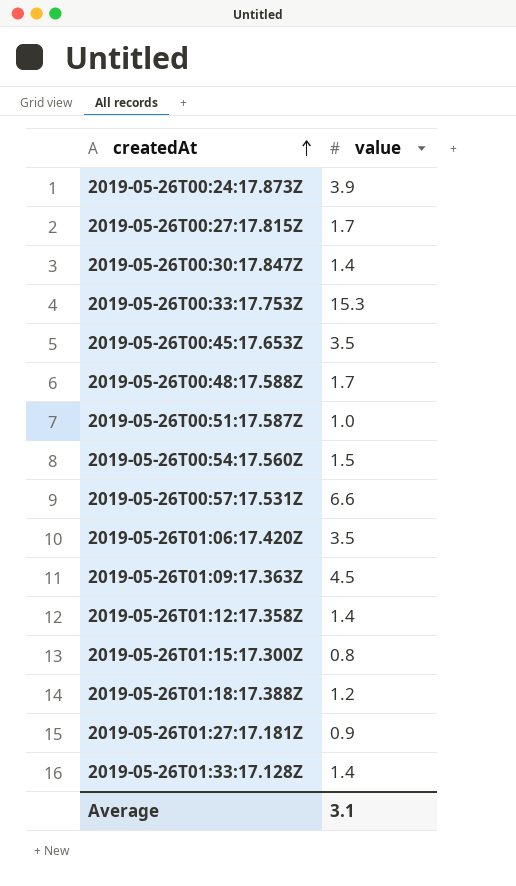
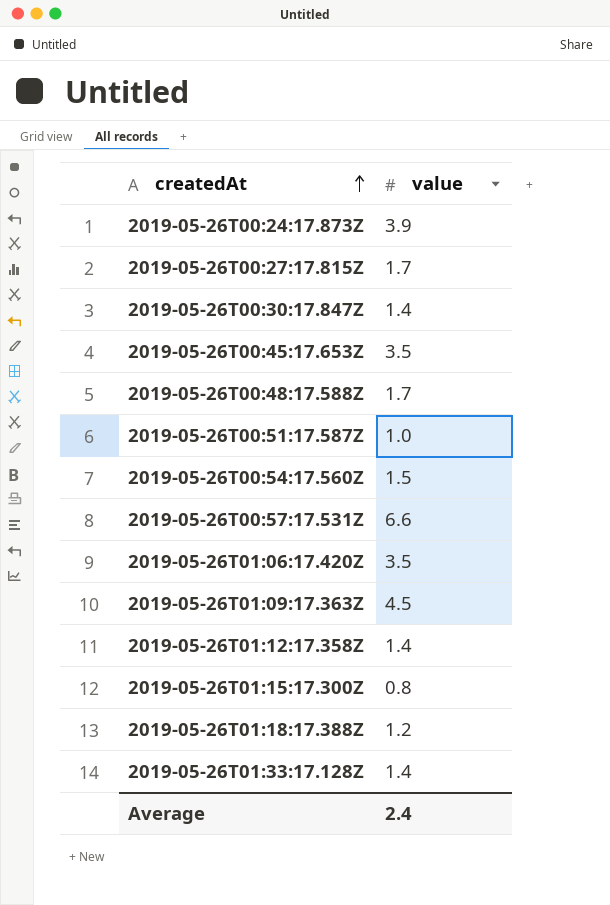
row 2019-05-26T00:33:17.753Z: 15.3 -> none
row 2019-05-26T01:27:17.181Z: 0.9 -> none
Average | value: 3.1 -> 2.4

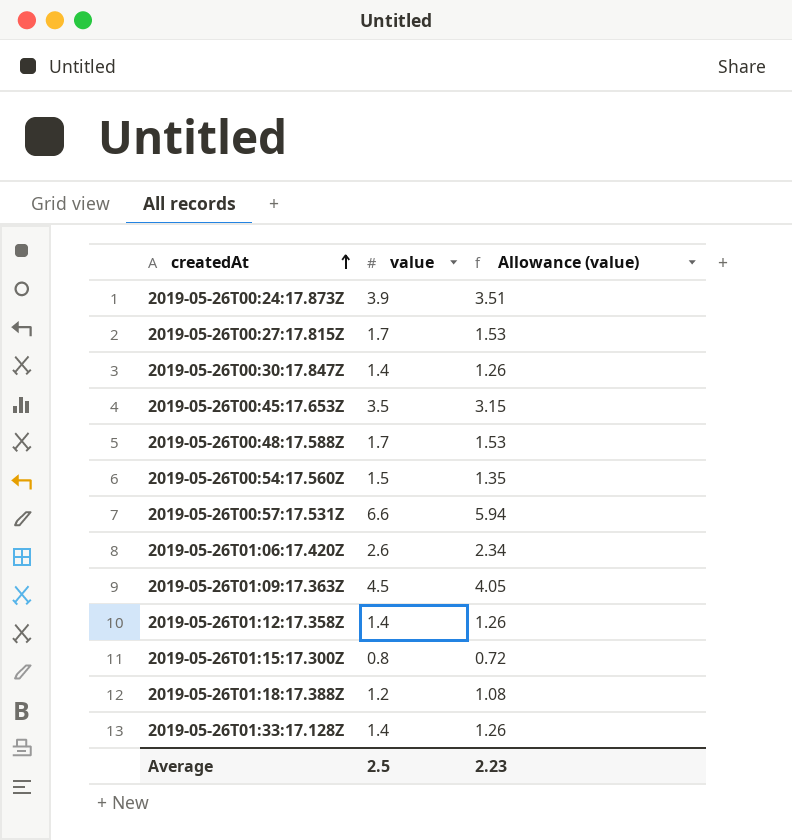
column Allowance (value) | formula: none -> [value] * 0.9
row 2019-05-26T00:51:17.587Z: 1.0 -> none
2019-05-26T01:06:17.420Z | value: 3.5 -> 2.6
Average | value: 2.4 -> 2.5

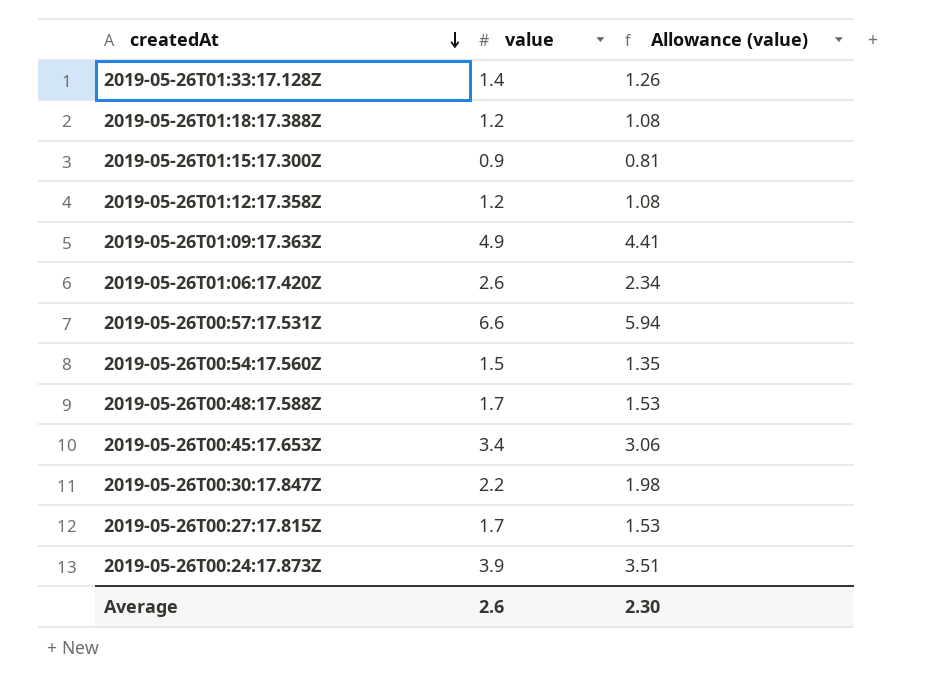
row order: createdAt ascending -> createdAt descending
2019-05-26T01:15:17.300Z | value: 0.8 -> 0.9
2019-05-26T01:15:17.300Z | Allowance (value): 0.72 -> 0.81
2019-05-26T01:12:17.358Z | value: 1.4 -> 1.2
2019-05-26T01:12:17.358Z | Allowance (value): 1.26 -> 1.08
2019-05-26T01:09:17.363Z | value: 4.5 -> 4.9
2019-05-26T01:09:17.363Z | Allowance (value): 4.05 -> 4.41
2019-05-26T00:45:17.653Z | value: 3.5 -> 3.4
2019-05-26T00:45:17.653Z | Allowance (value): 3.15 -> 3.06
2019-05-26T00:30:17.847Z | value: 1.4 -> 2.2
2019-05-26T00:30:17.847Z | Allowance (value): 1.26 -> 1.98
Average | value: 2.5 -> 2.6
Average | Allowance (value): 2.23 -> 2.30

